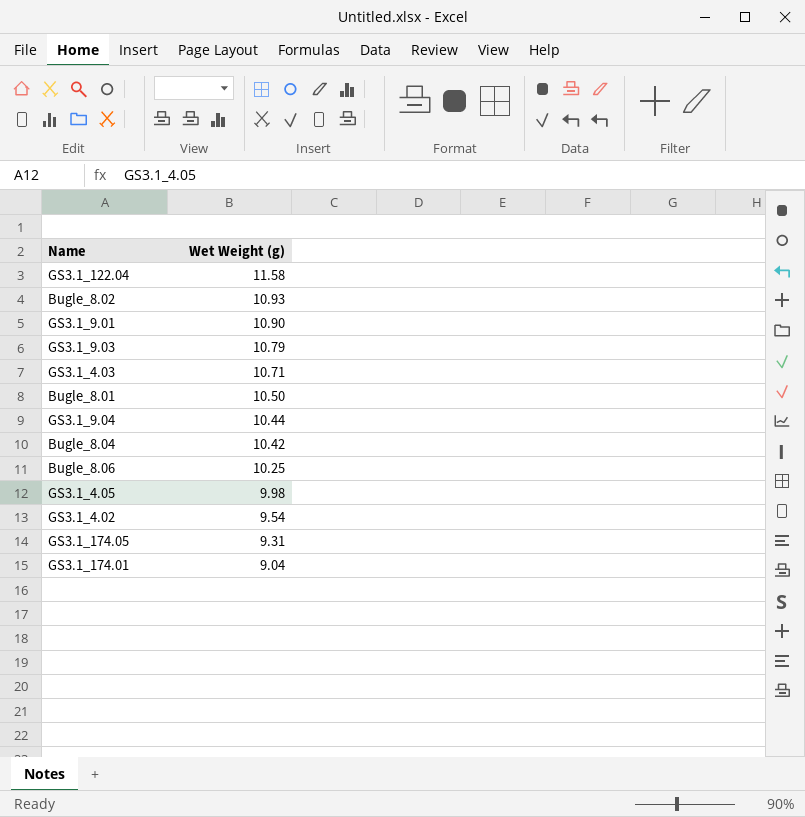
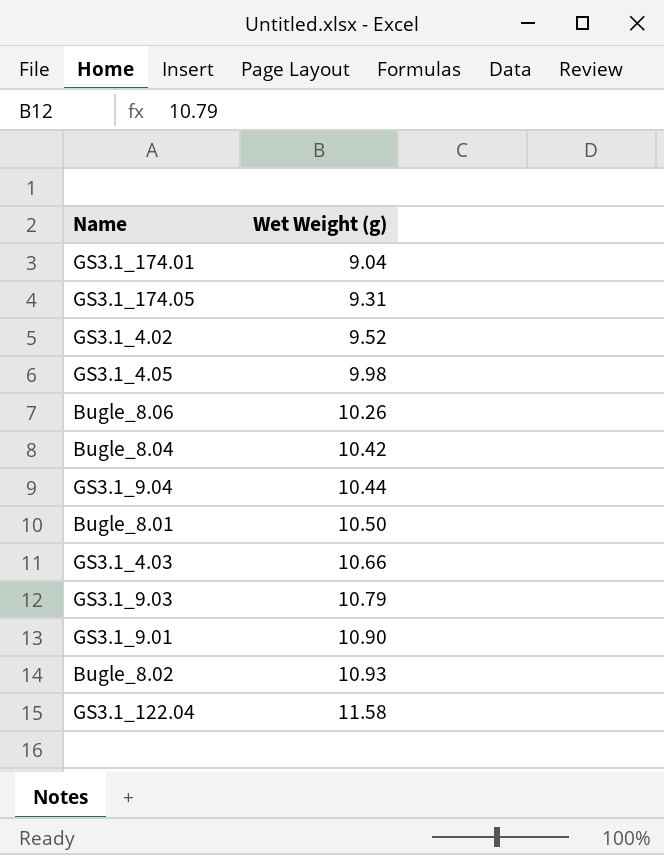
row order: Wet Weight (g) descending -> Wet Weight (g) ascending
GS3.1_4.02 | Wet Weight (g): 9.54 -> 9.52
Bugle_8.06 | Wet Weight (g): 10.25 -> 10.26
GS3.1_4.03 | Wet Weight (g): 10.71 -> 10.66

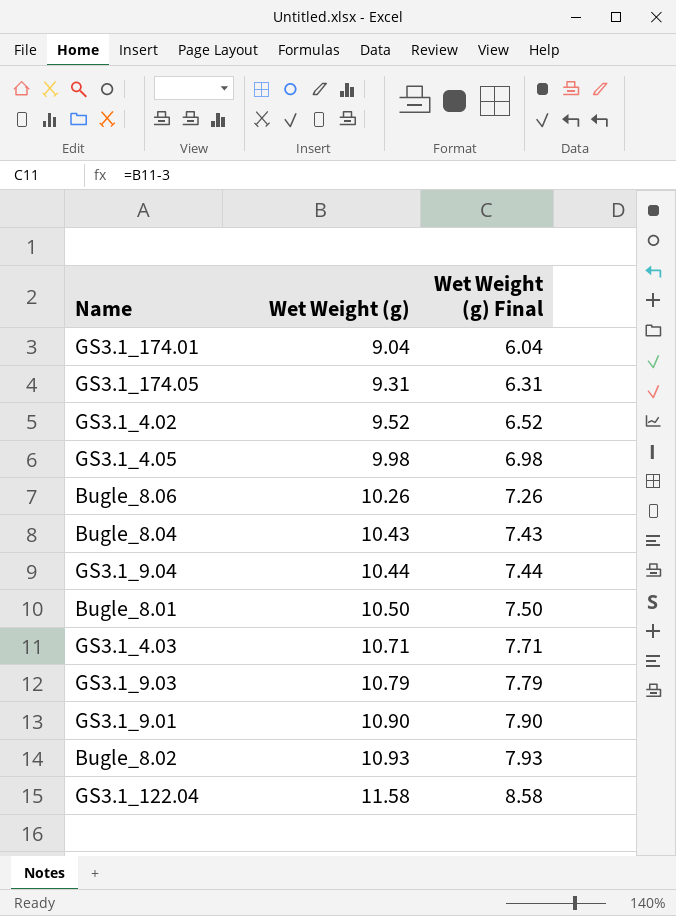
column Wet Weight (g) Final | formula: none -> [Wet Weight (g)] - 3
Bugle_8.04 | Wet Weight (g): 10.42 -> 10.43
GS3.1_4.03 | Wet Weight (g): 10.66 -> 10.71

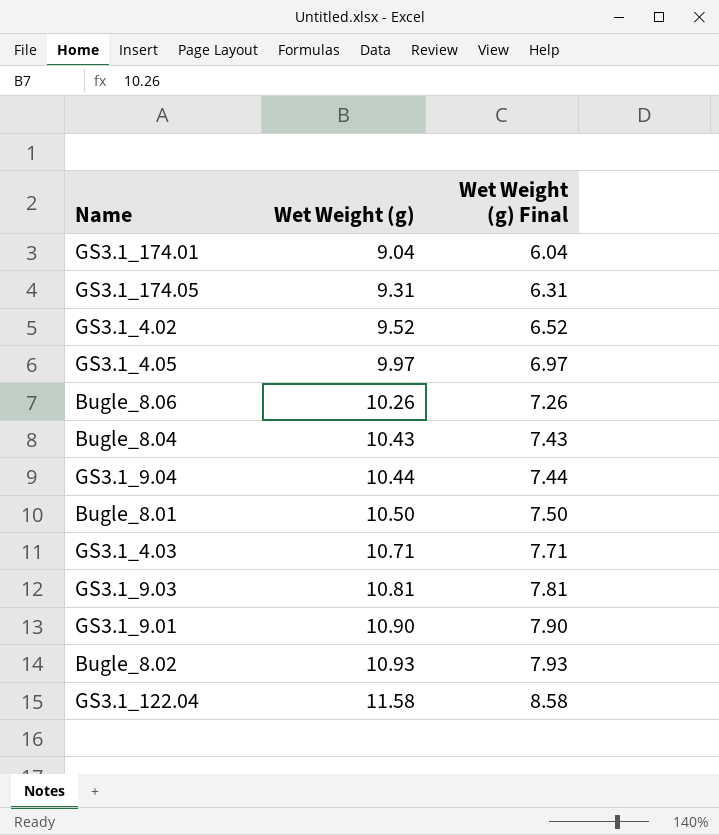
GS3.1_4.05 | Wet Weight (g): 9.98 -> 9.97
GS3.1_4.05 | Wet Weight (g) Final: 6.98 -> 6.97
GS3.1_9.03 | Wet Weight (g): 10.79 -> 10.81
GS3.1_9.03 | Wet Weight (g) Final: 7.79 -> 7.81

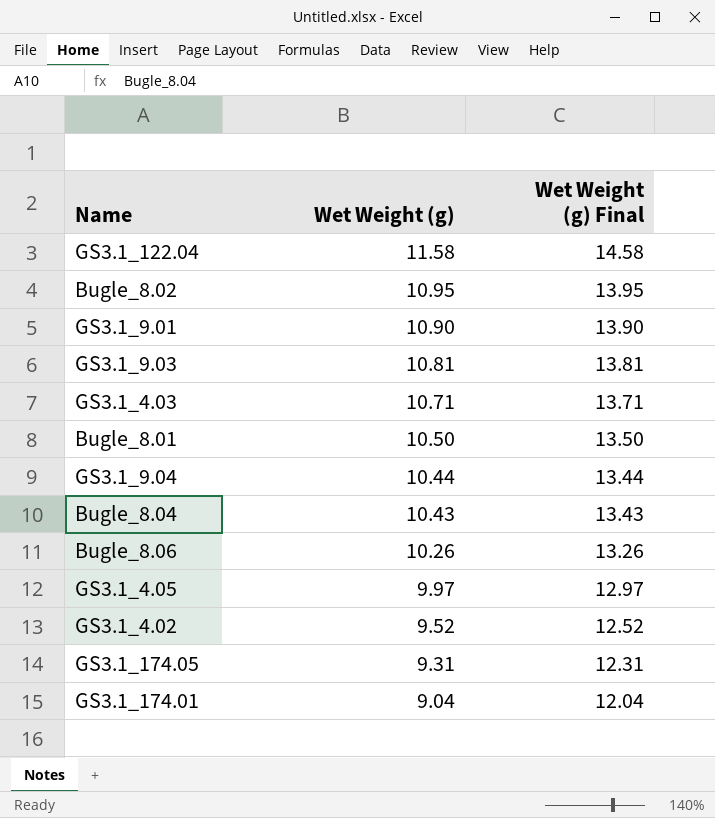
row order: Wet Weight (g) ascending -> Wet Weight (g) descending
column Wet Weight (g) Final | formula: [Wet Weight (g)] - 3 -> [Wet Weight (g)] + 3
Bugle_8.02 | Wet Weight (g): 10.93 -> 10.95

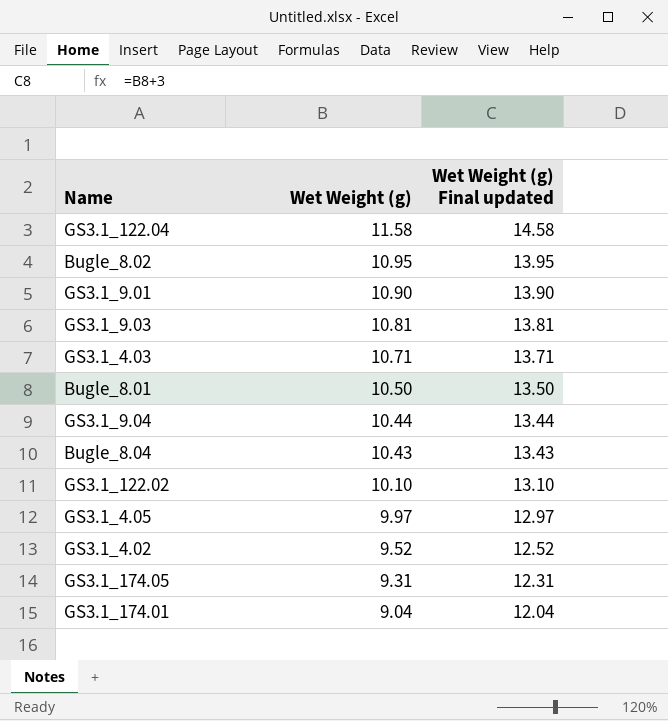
column name: Wet Weight (g) Final -> Wet Weight (g) Final updated
row Bugle_8.06: 10.26 | 13.26 -> none
row GS3.1_122.02: none -> 10.10 | 13.10

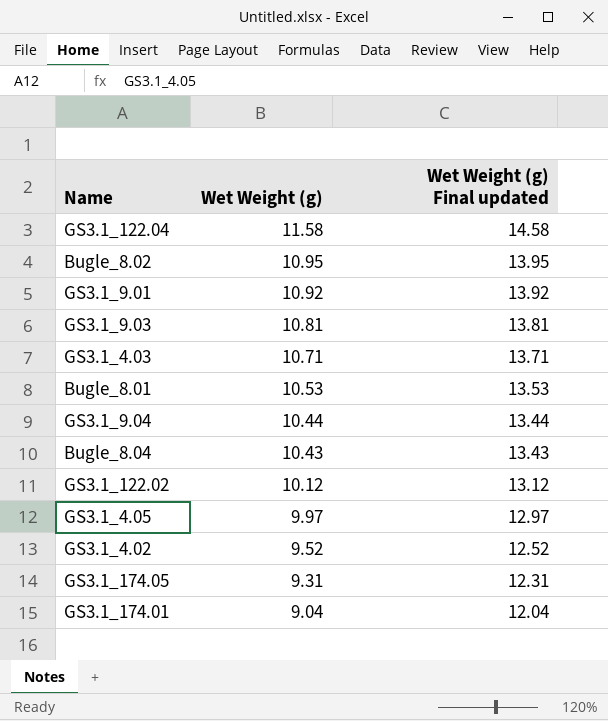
GS3.1_9.01 | Wet Weight (g): 10.90 -> 10.92
GS3.1_9.01 | Wet Weight (g) Final updated: 13.90 -> 13.92
Bugle_8.01 | Wet Weight (g): 10.50 -> 10.53
Bugle_8.01 | Wet Weight (g) Final updated: 13.50 -> 13.53
GS3.1_122.02 | Wet Weight (g): 10.10 -> 10.12
GS3.1_122.02 | Wet Weight (g) Final updated: 13.10 -> 13.12

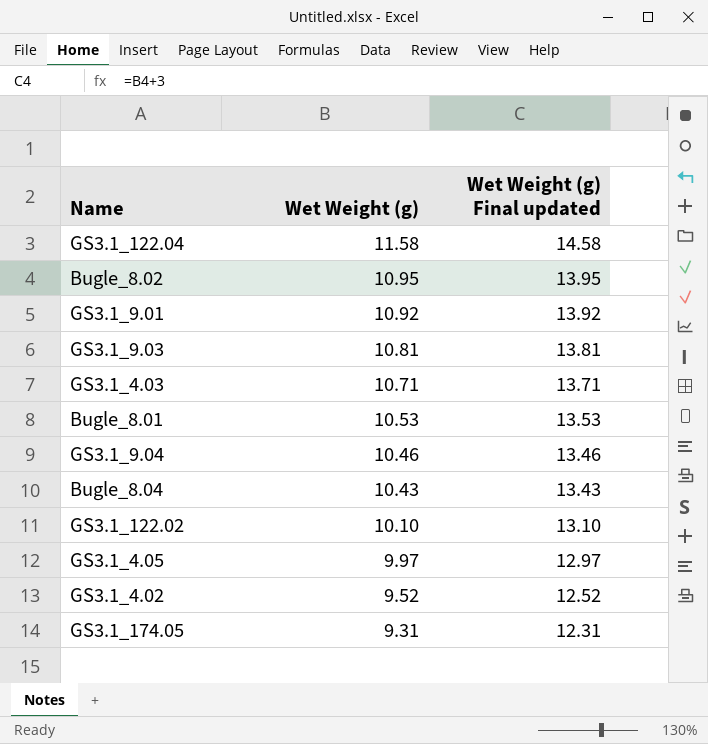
row GS3.1_174.01: 9.04 | 12.04 -> none
GS3.1_9.04 | Wet Weight (g): 10.44 -> 10.46
GS3.1_9.04 | Wet Weight (g) Final updated: 13.44 -> 13.46
GS3.1_122.02 | Wet Weight (g): 10.12 -> 10.10
GS3.1_122.02 | Wet Weight (g) Final updated: 13.12 -> 13.10

